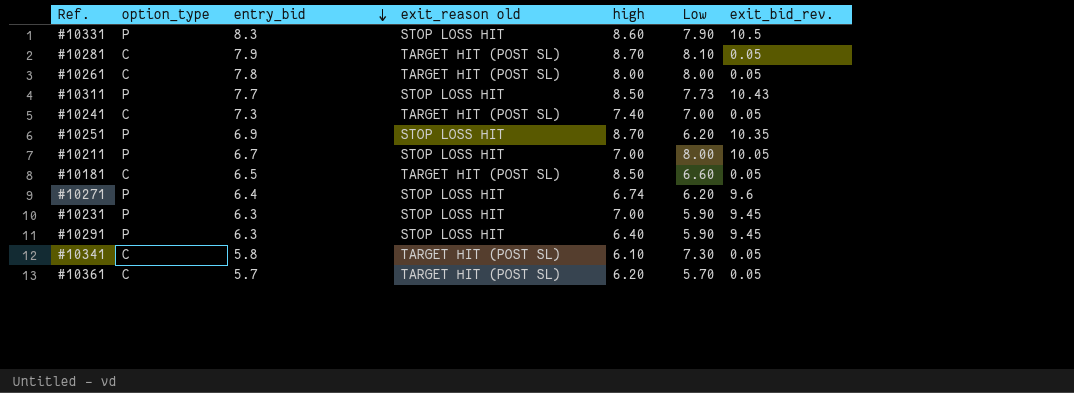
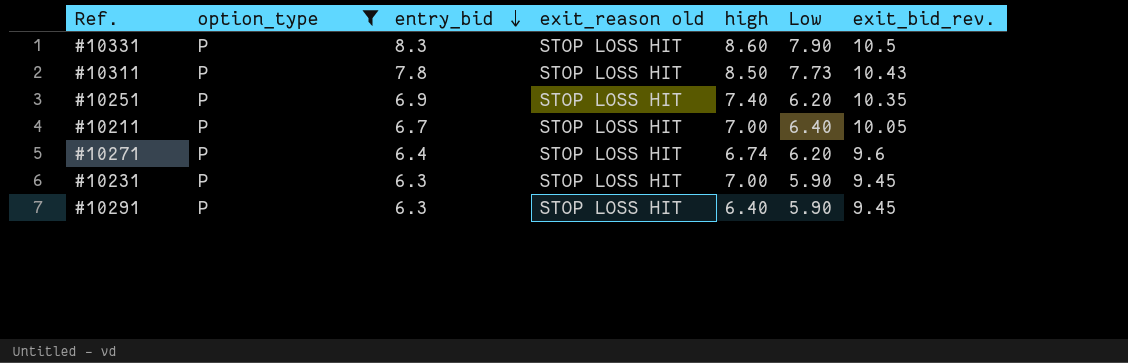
filter: none -> option_type = P
#10311 | entry_bid: 7.7 -> 7.8
#10251 | high: 8.70 -> 7.40
#10211 | Low: 8.00 -> 6.40

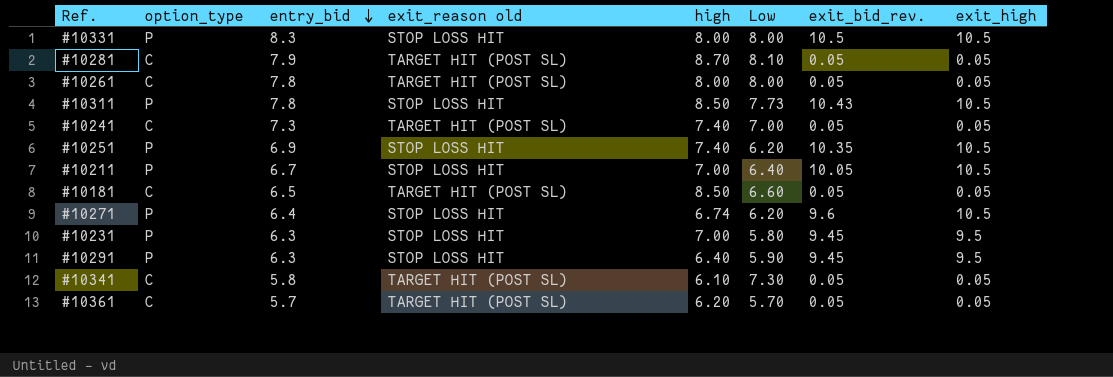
filter: option_type = P -> none
column exit_high | position: none -> 8
#10331 | high: 8.60 -> 8.00
#10331 | Low: 7.90 -> 8.00
#10231 | Low: 5.90 -> 5.80

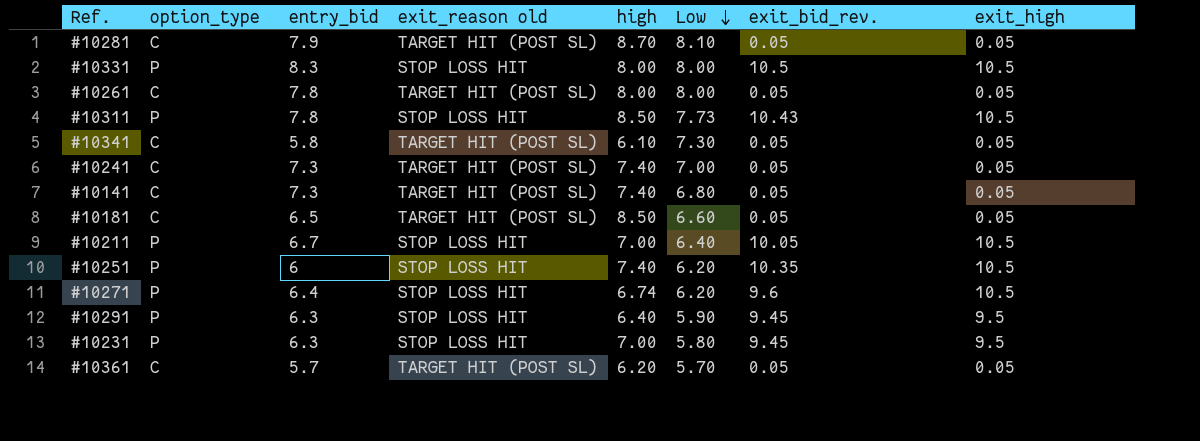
row order: entry_bid descending -> Low descending
row #10141: none -> C | 7.3 | TARGET HIT (POST SL) | 7.40 | 6.80 | 0.05 | 0.05
#10251 | entry_bid: 6.9 -> 6

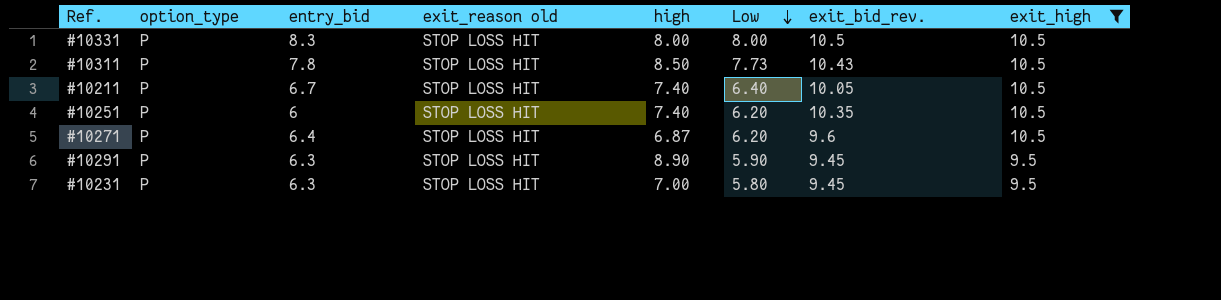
filter: none -> exit_high != 0.05
#10211 | high: 7.00 -> 7.40
#10271 | high: 6.74 -> 6.87
#10291 | high: 6.40 -> 8.90

